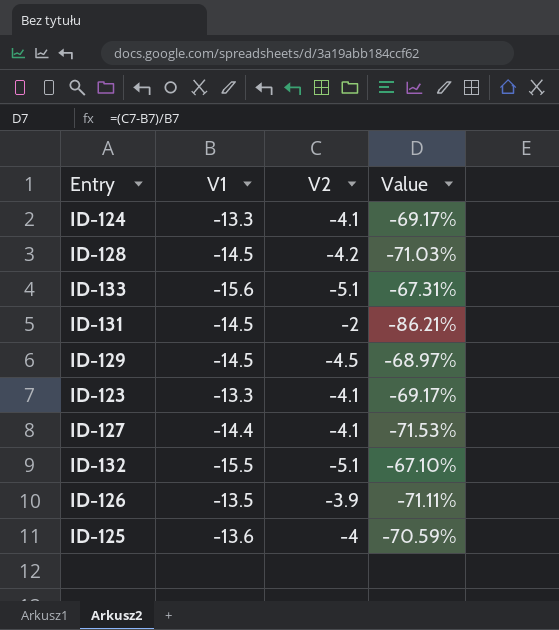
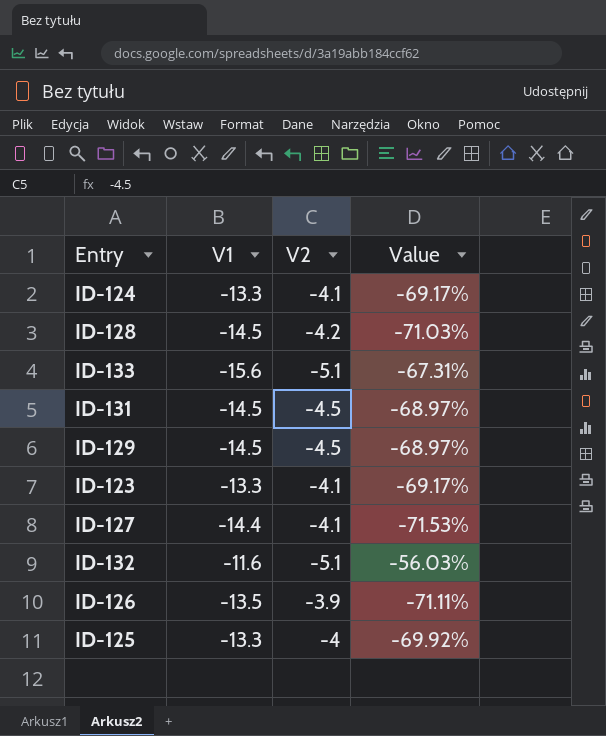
ID-131 | V2: -2 -> -4.5
ID-131 | Value: -86.21% -> -68.97%
ID-132 | V1: -15.5 -> -11.6
ID-132 | Value: -67.10% -> -56.03%
ID-125 | V1: -13.6 -> -13.3
ID-125 | Value: -70.59% -> -69.92%

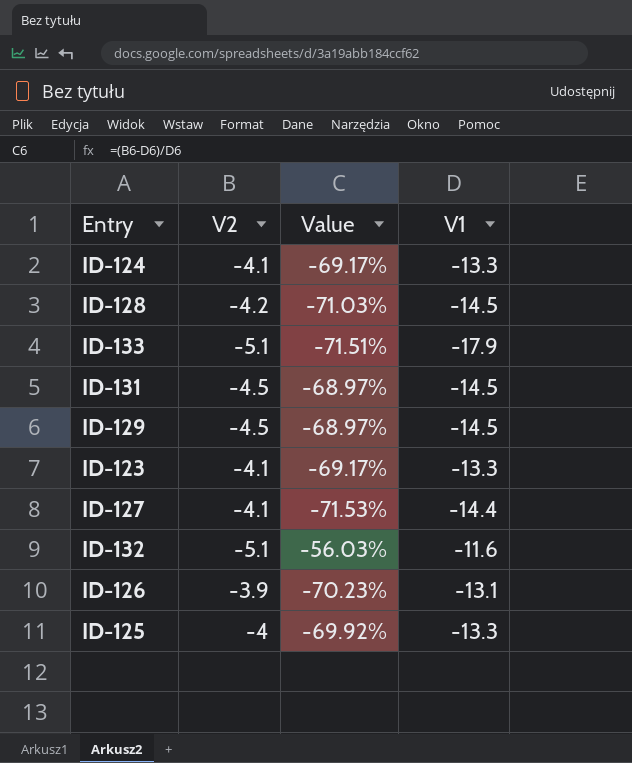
column V1 | position: 2 -> 4
ID-133 | Value: -67.31% -> -71.51%
ID-133 | V1: -15.6 -> -17.9
ID-126 | Value: -71.11% -> -70.23%
ID-126 | V1: -13.5 -> -13.1

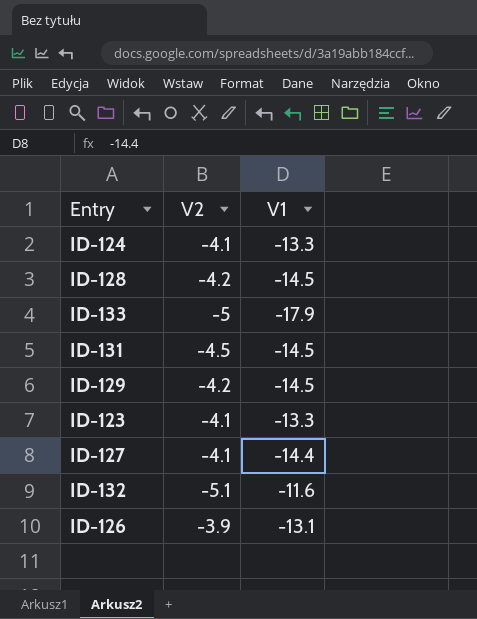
column Value | formula: ([V2] - [V1]) / [V1] -> none
row ID-125: -4 | -69.92% | -13.3 -> none
ID-133 | V2: -5.1 -> -5
ID-129 | V2: -4.5 -> -4.2

